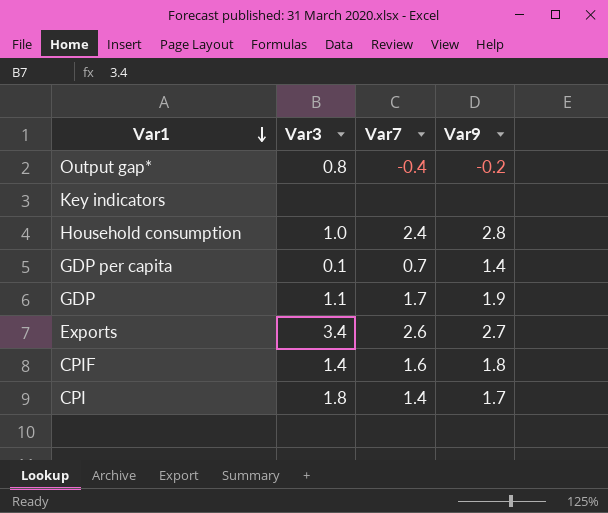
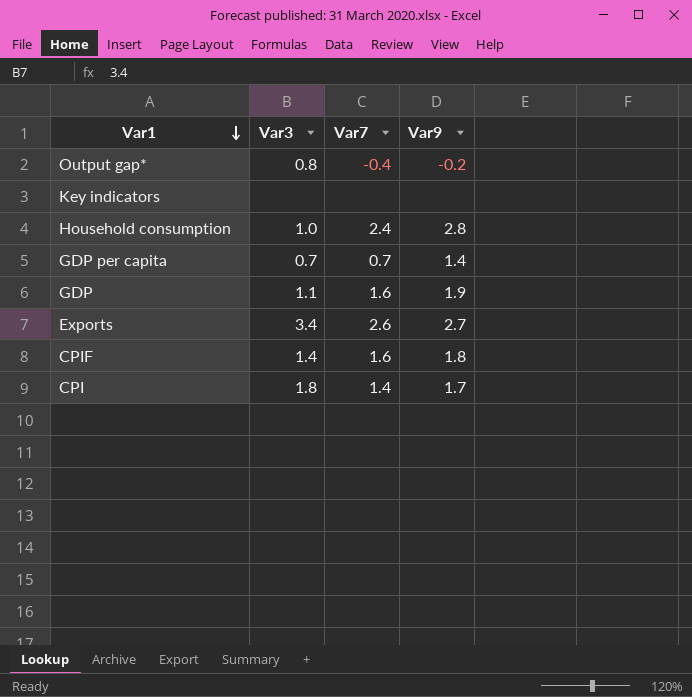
GDP per capita | Var3: 0.1 -> 0.7
GDP | Var7: 1.7 -> 1.6

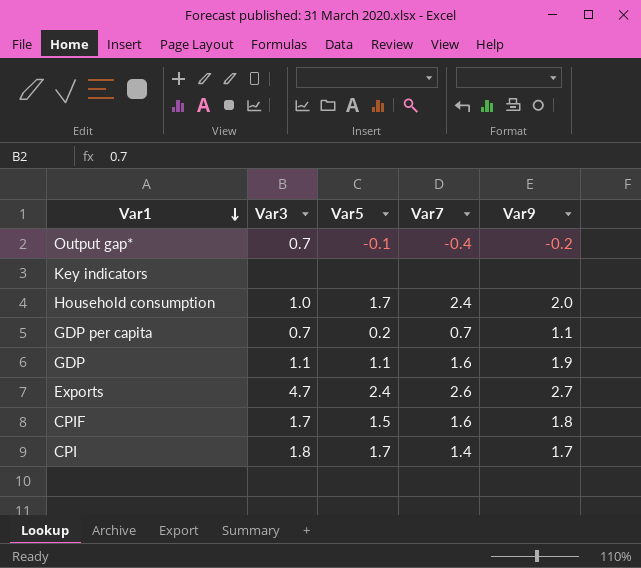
column Var5 | position: none -> 3
Output gap* | Var3: 0.8 -> 0.7
Household consumption | Var9: 2.8 -> 2.0
GDP per capita | Var9: 1.4 -> 1.1
Exports | Var3: 3.4 -> 4.7
CPIF | Var3: 1.4 -> 1.7

